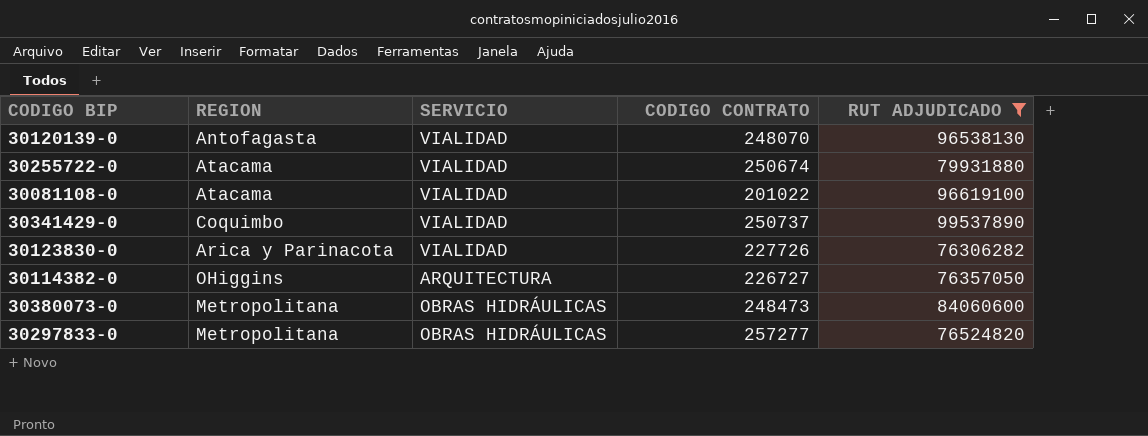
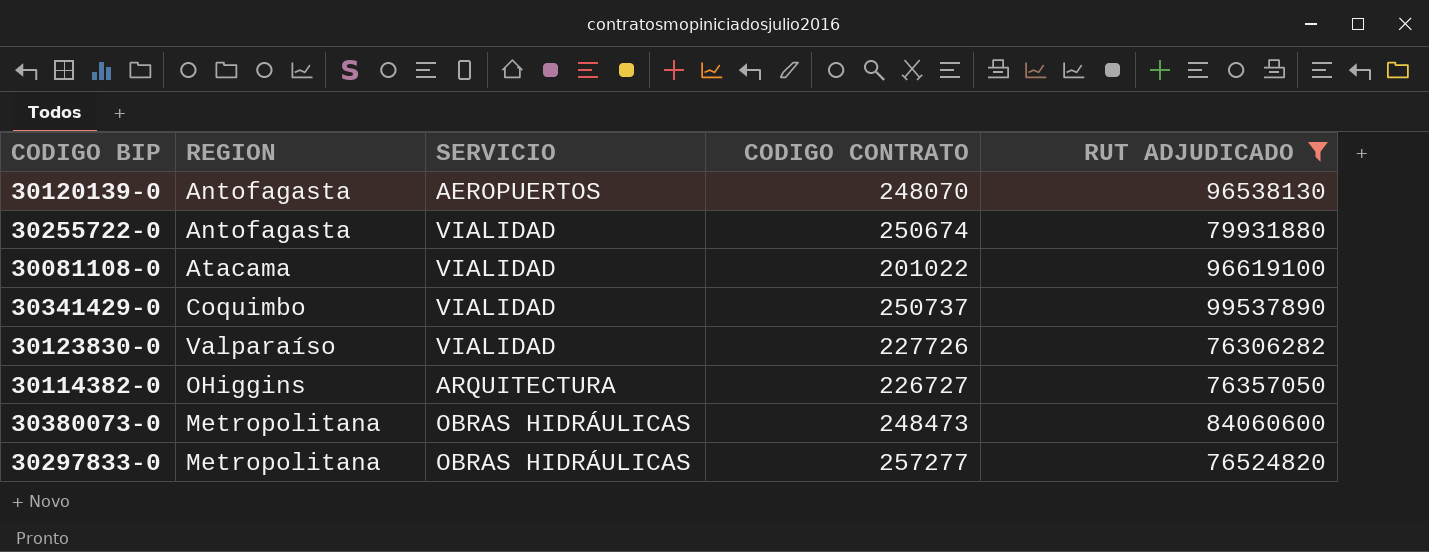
30120139-0 | SERVICIO: VIALIDAD -> AEROPUERTOS
30255722-0 | REGION: Atacama -> Antofagasta
30123830-0 | REGION: Arica y Parinacota -> Valparaíso

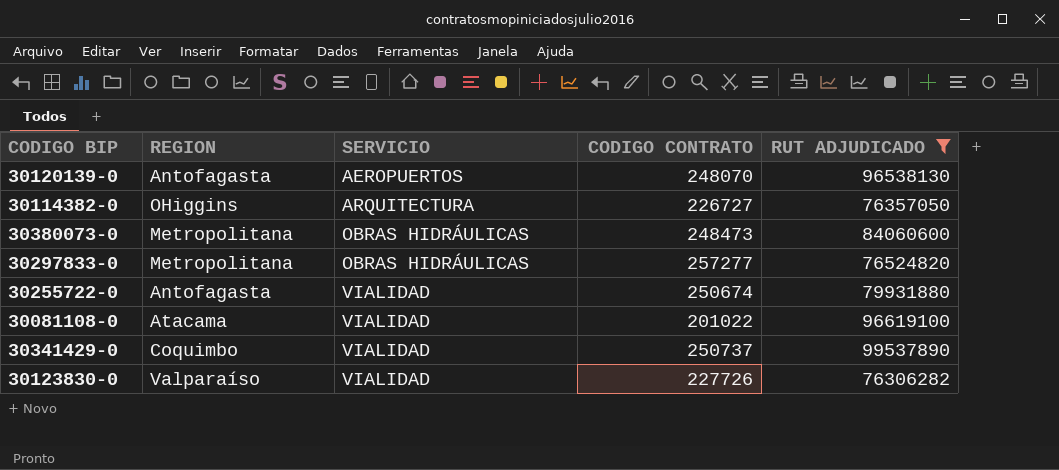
row order: none -> SERVICIO ascending

